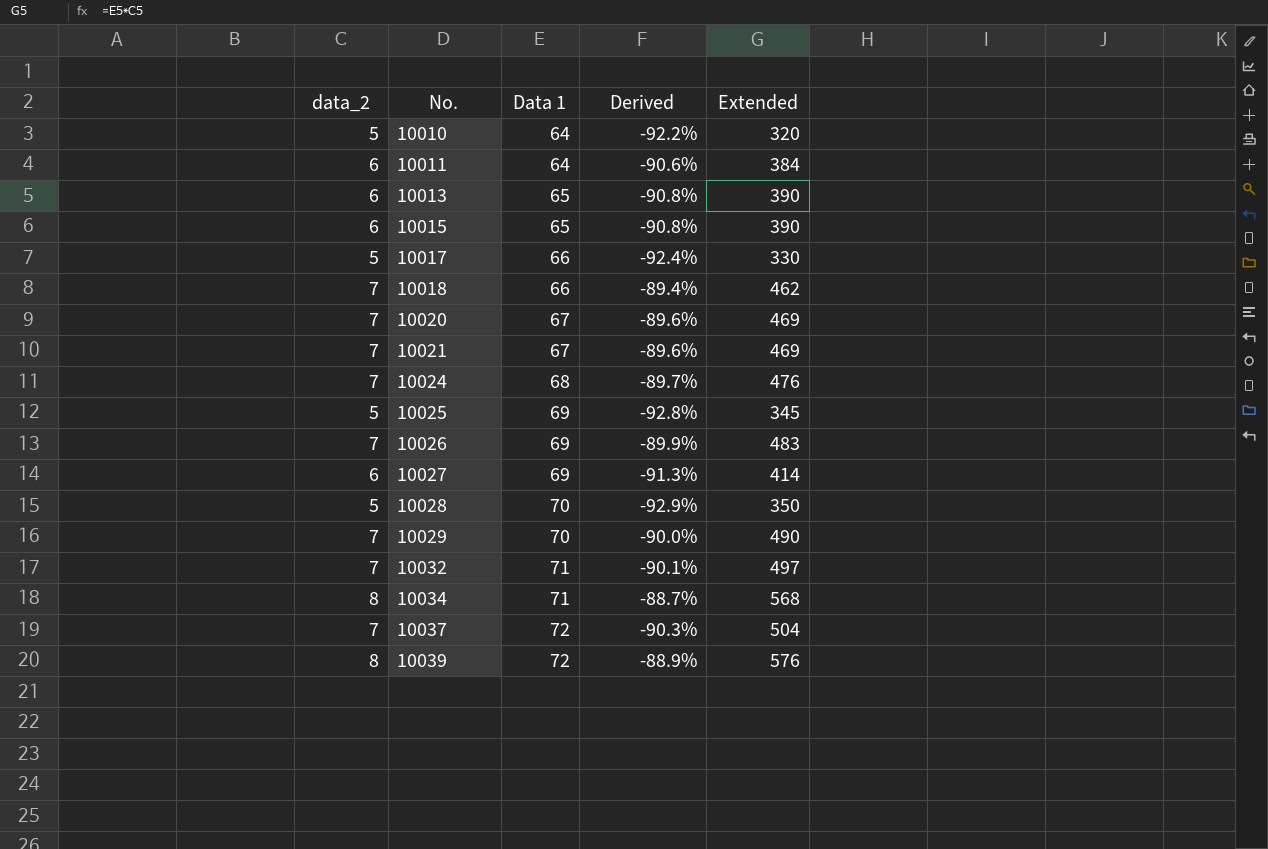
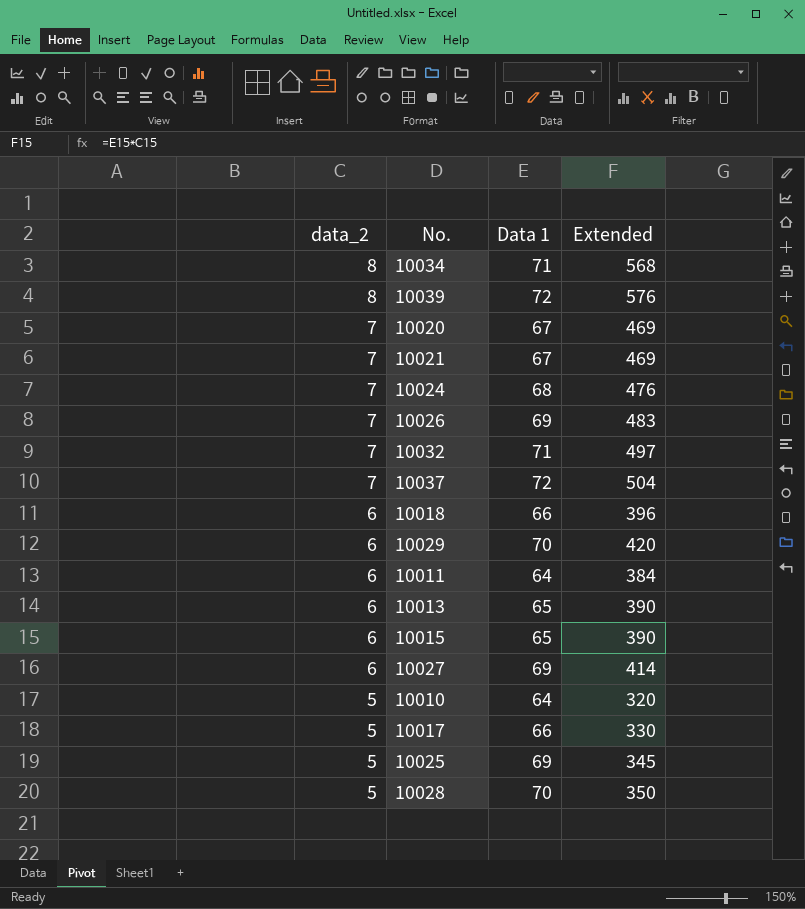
row order: No. ascending -> data_2 descending
column Derived | formula: ([data_2] - [Data 1]) / [Data 1] -> none
10018 | data_2: 7 -> 6
10018 | Extended: 462 -> 396
10029 | data_2: 7 -> 6
10029 | Extended: 490 -> 420

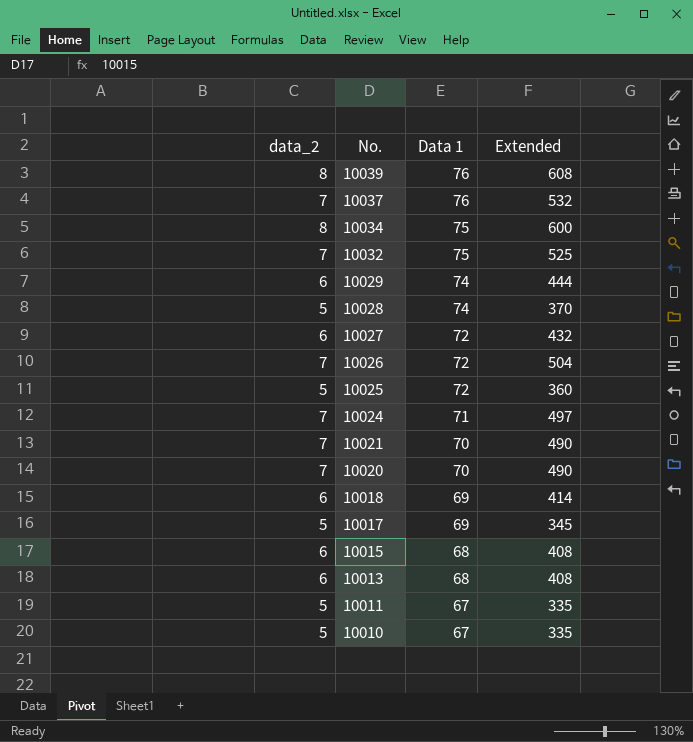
row order: data_2 descending -> No. descending
10039 | Data 1: 72 -> 76
10039 | Extended: 576 -> 608
10037 | Data 1: 72 -> 76
10037 | Extended: 504 -> 532
10034 | Data 1: 71 -> 75
10034 | Extended: 568 -> 600
10032 | Data 1: 71 -> 75
10032 | Extended: 497 -> 525
10029 | Data 1: 70 -> 74
10029 | Extended: 420 -> 444
10028 | Data 1: 70 -> 74
10028 | Extended: 350 -> 370
10027 | Data 1: 69 -> 72
10027 | Extended: 414 -> 432
10026 | Data 1: 69 -> 72
10026 | Extended: 483 -> 504
10025 | Data 1: 69 -> 72
10025 | Extended: 345 -> 360
10024 | Data 1: 68 -> 71
10024 | Extended: 476 -> 497
10021 | Data 1: 67 -> 70
10021 | Extended: 469 -> 490
10020 | Data 1: 67 -> 70
10020 | Extended: 469 -> 490
10018 | Data 1: 66 -> 69
10018 | Extended: 396 -> 414
10017 | Data 1: 66 -> 69
10017 | Extended: 330 -> 345
10015 | Data 1: 65 -> 68
10015 | Extended: 390 -> 408
10013 | Data 1: 65 -> 68
10013 | Extended: 390 -> 408
10011 | data_2: 6 -> 5
10011 | Data 1: 64 -> 67
10011 | Extended: 384 -> 335
10010 | Data 1: 64 -> 67
10010 | Extended: 320 -> 335

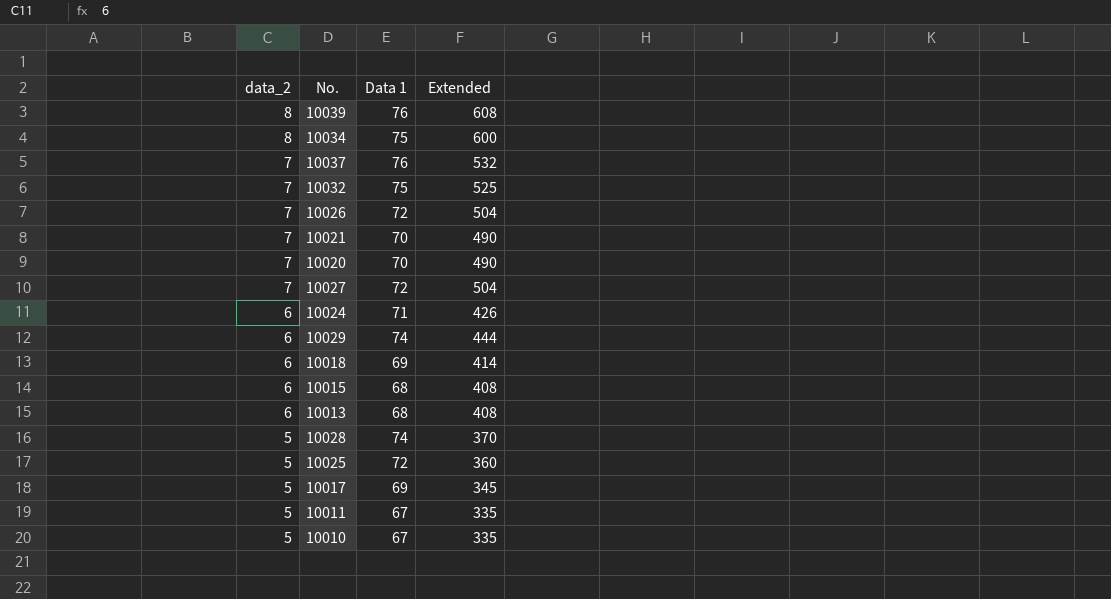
row order: No. descending -> data_2 descending
10027 | data_2: 6 -> 7
10027 | Extended: 432 -> 504
10024 | data_2: 7 -> 6
10024 | Extended: 497 -> 426

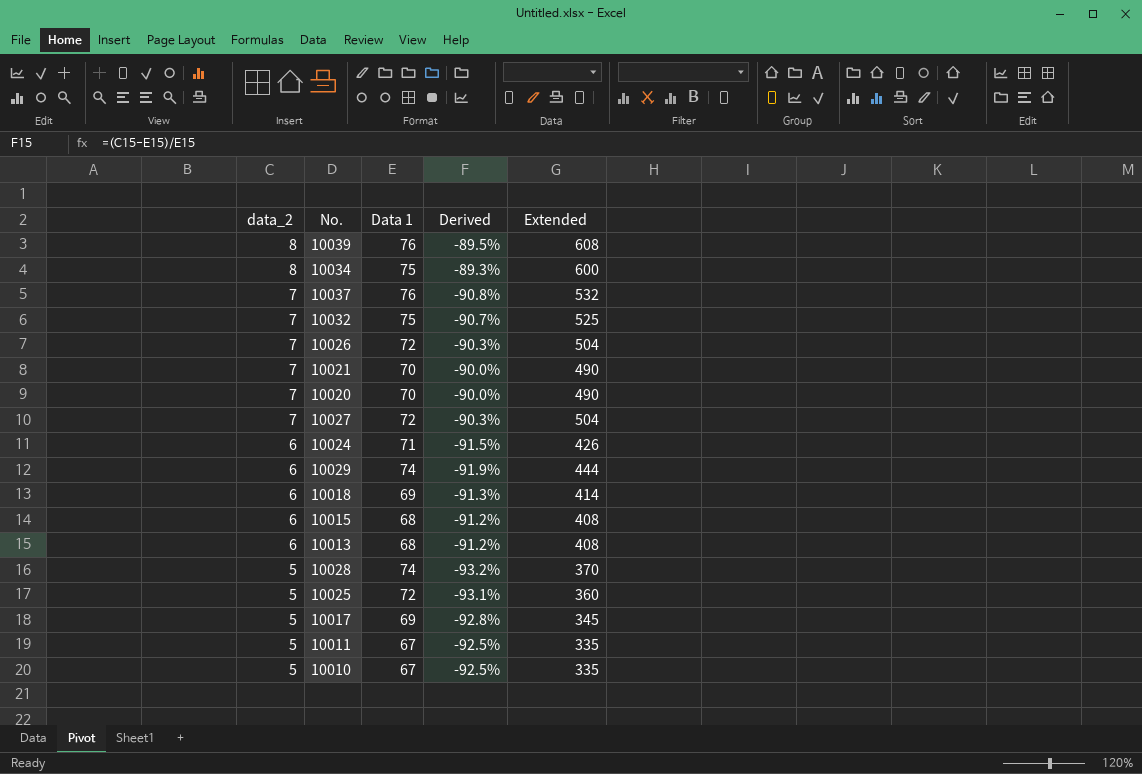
column Derived | formula: none -> ([data_2] - [Data 1]) / [Data 1]

